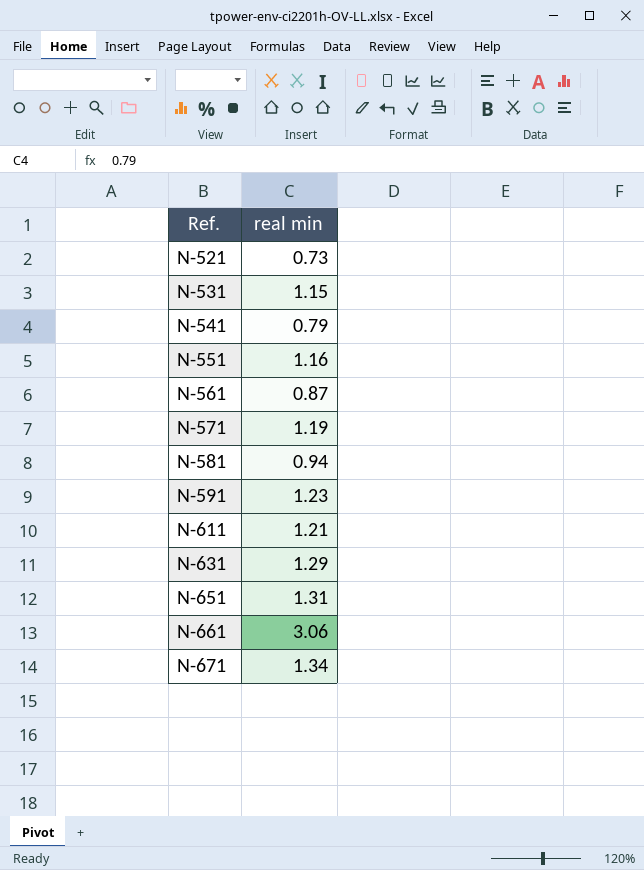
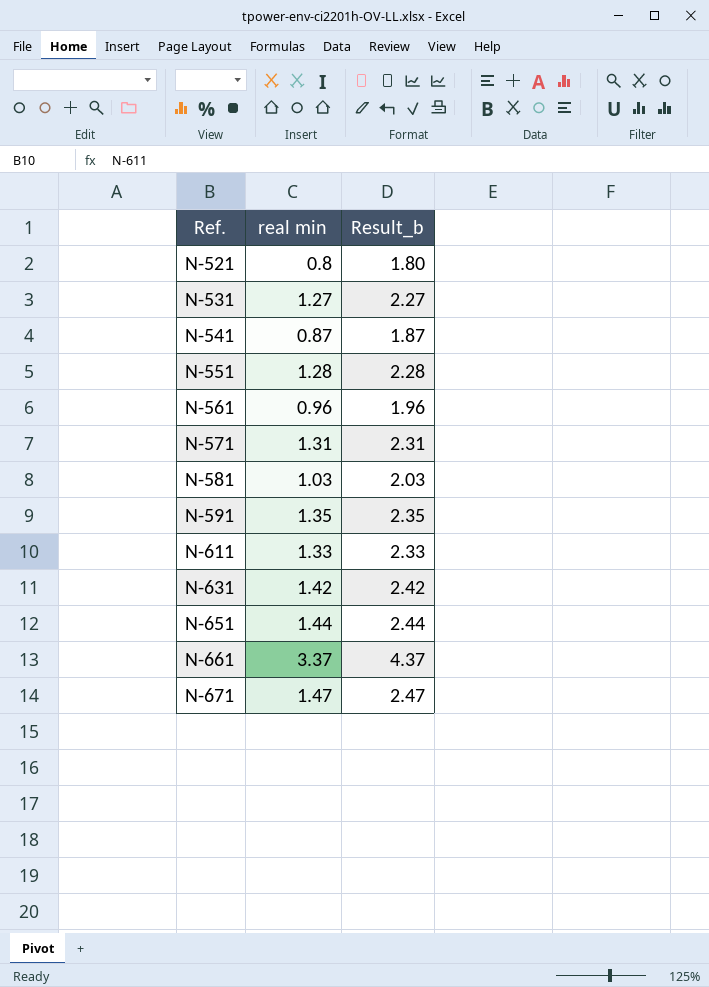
column Result_b | formula: none -> [real min] + 1
N-521 | real min: 0.73 -> 0.8
N-531 | real min: 1.15 -> 1.27
N-541 | real min: 0.79 -> 0.87
N-551 | real min: 1.16 -> 1.28
N-561 | real min: 0.87 -> 0.96
N-571 | real min: 1.19 -> 1.31
N-581 | real min: 0.94 -> 1.03
N-591 | real min: 1.23 -> 1.35
N-611 | real min: 1.21 -> 1.33
N-631 | real min: 1.29 -> 1.42
N-651 | real min: 1.31 -> 1.44
N-661 | real min: 3.06 -> 3.37
N-671 | real min: 1.34 -> 1.47

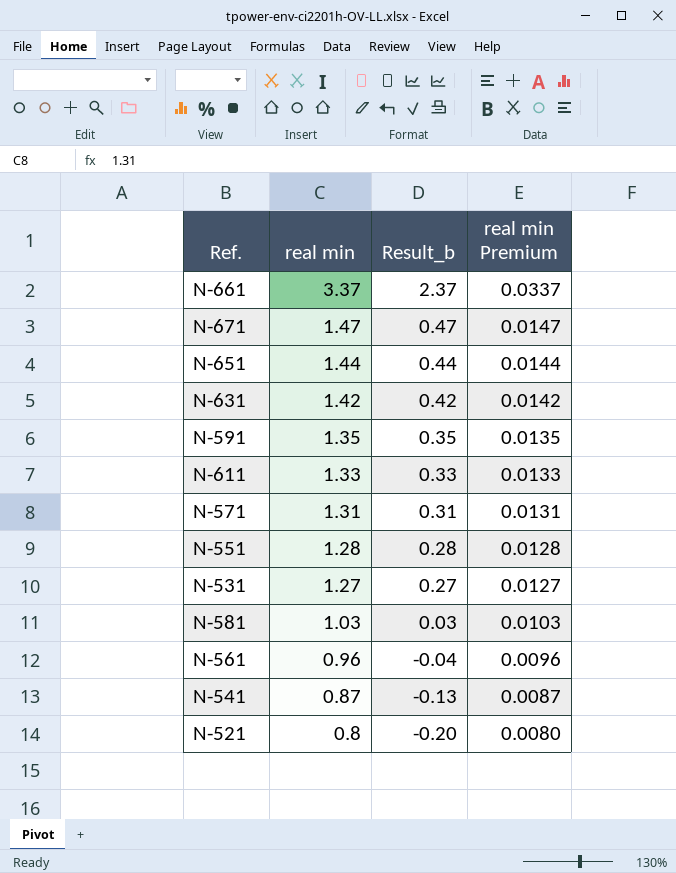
row order: Ref. ascending -> real min descending
column Result_b | formula: [real min] + 1 -> [real min] - 1
column real min Premium | formula: none -> [real min] * 0.01

